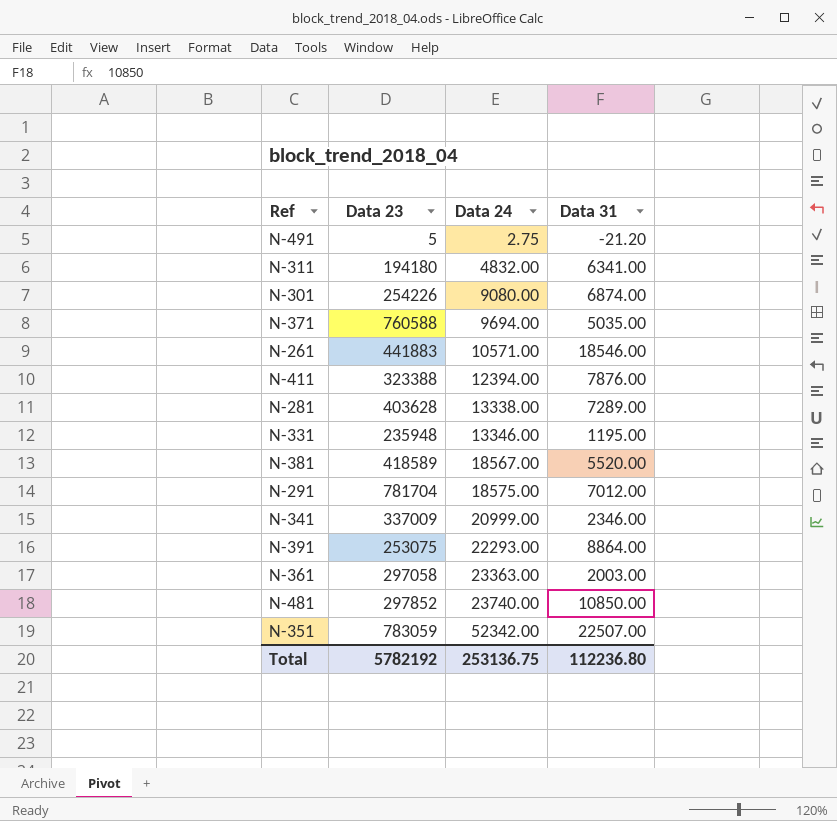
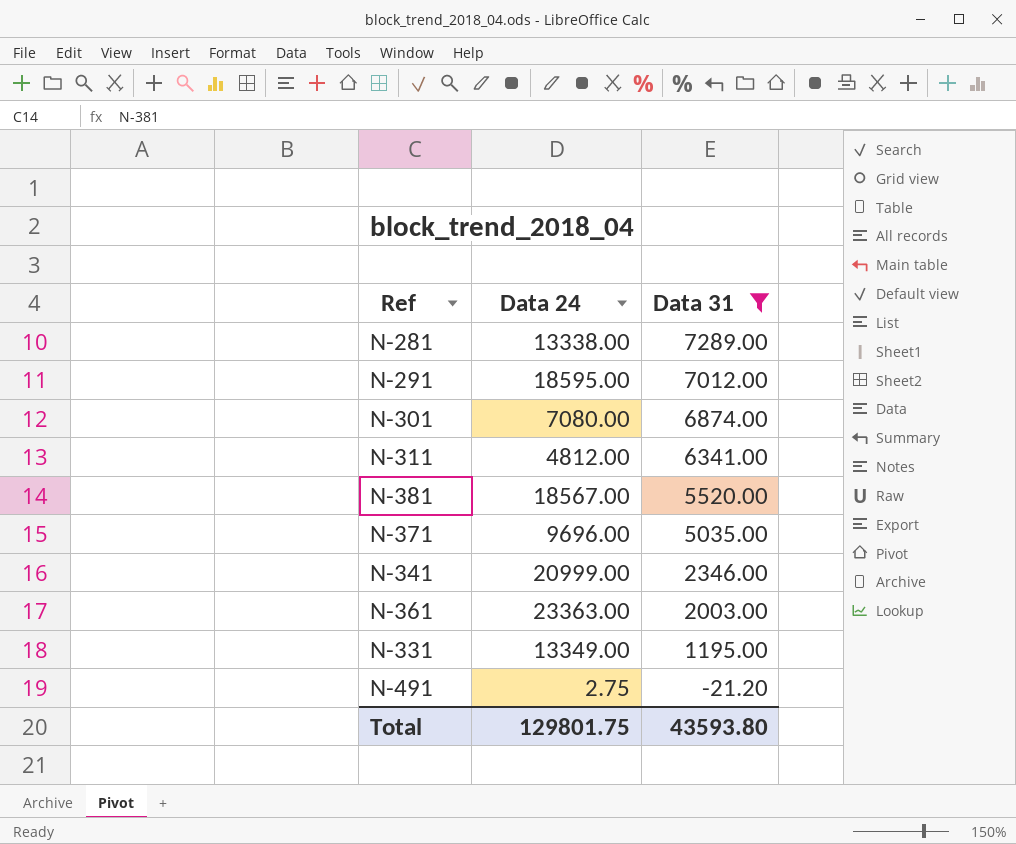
filter: none -> Data 31 <= 7289.00
row order: Data 24 ascending -> Data 31 descending
column Data 23 | position: 2 -> none
N-291 | Data 24: 18575.00 -> 18595.00
N-301 | Data 24: 9080.00 -> 7080.00
N-311 | Data 24: 4832.00 -> 4812.00
N-371 | Data 24: 9694.00 -> 9696.00
N-331 | Data 24: 13346.00 -> 13349.00
Total | Data 24: 253136.75 -> 129801.75
Total | Data 31: 112236.80 -> 43593.80

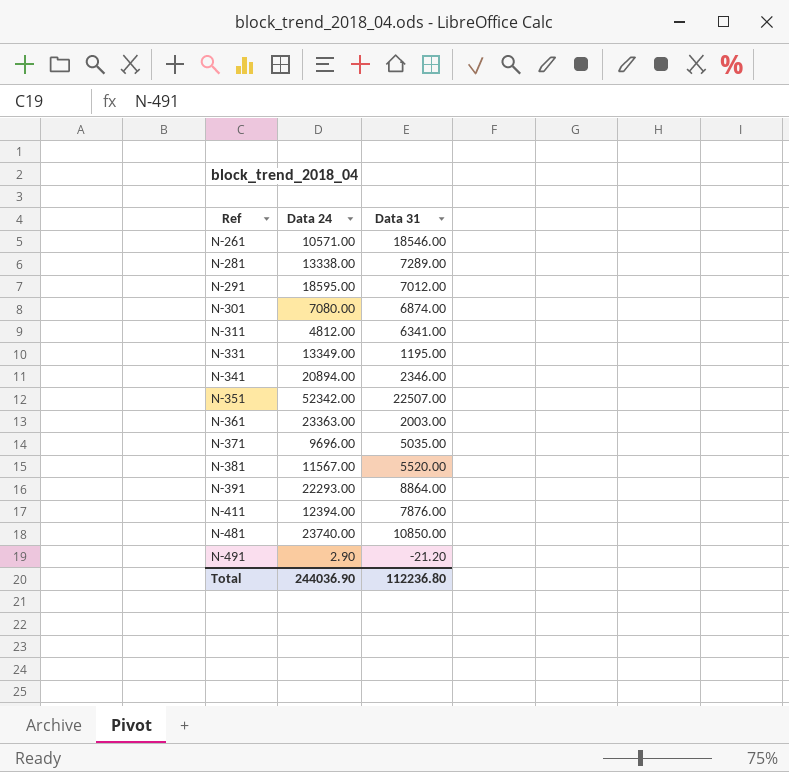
filter: Data 31 <= 7289.00 -> none
row order: Data 31 descending -> Ref ascending
N-341 | Data 24: 20999.00 -> 20894.00
N-381 | Data 24: 18567.00 -> 11567.00
N-491 | Data 24: 2.75 -> 2.90
Total | Data 24: 129801.75 -> 244036.90
Total | Data 31: 43593.80 -> 112236.80

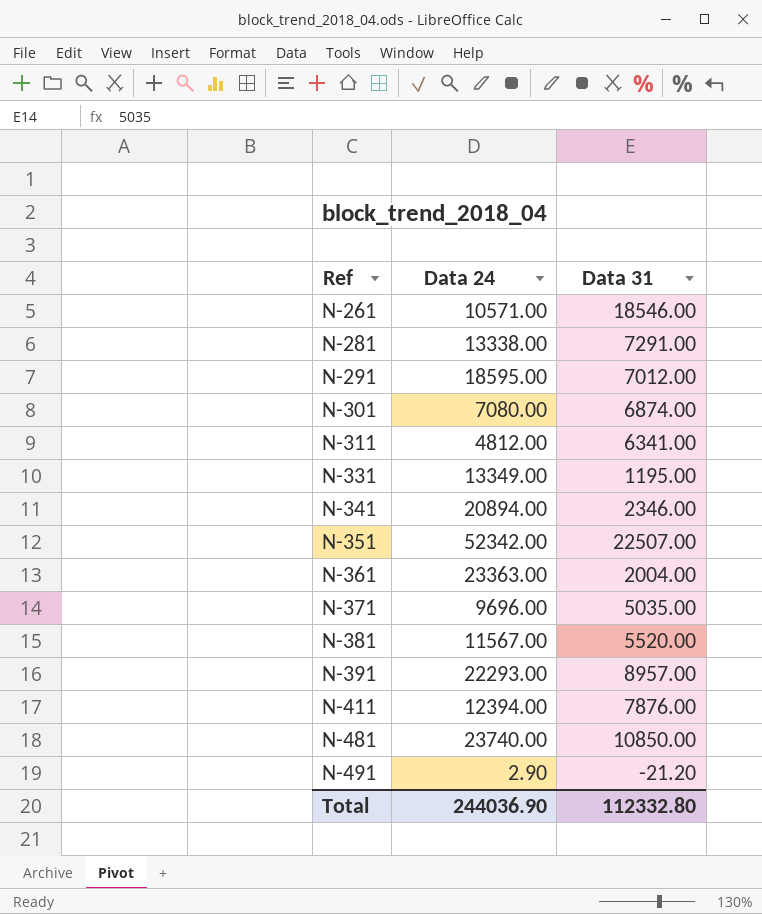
N-281 | Data 31: 7289.00 -> 7291.00
N-361 | Data 31: 2003.00 -> 2004.00
N-391 | Data 31: 8864.00 -> 8957.00
Total | Data 31: 112236.80 -> 112332.80

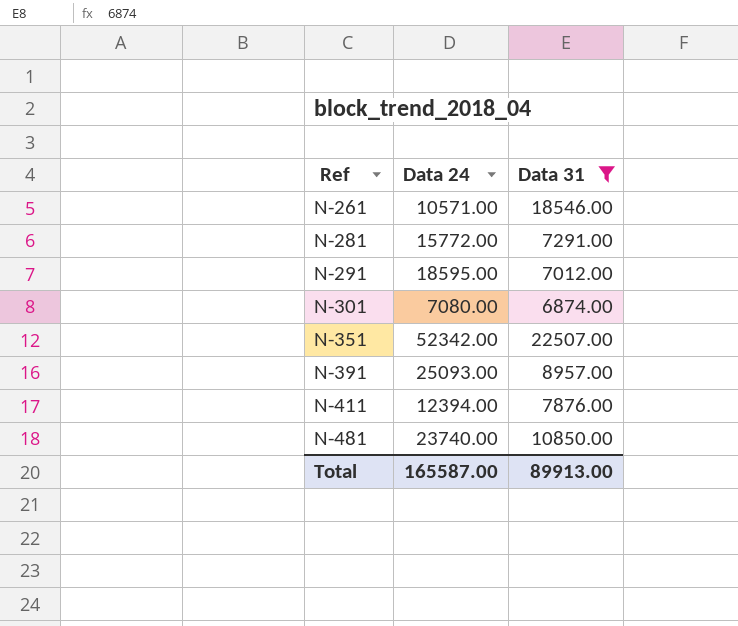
filter: none -> Data 31 >= 6874.00
N-281 | Data 24: 13338.00 -> 15772.00
N-391 | Data 24: 22293.00 -> 25093.00
Total | Data 24: 244036.90 -> 165587.00
Total | Data 31: 112332.80 -> 89913.00

